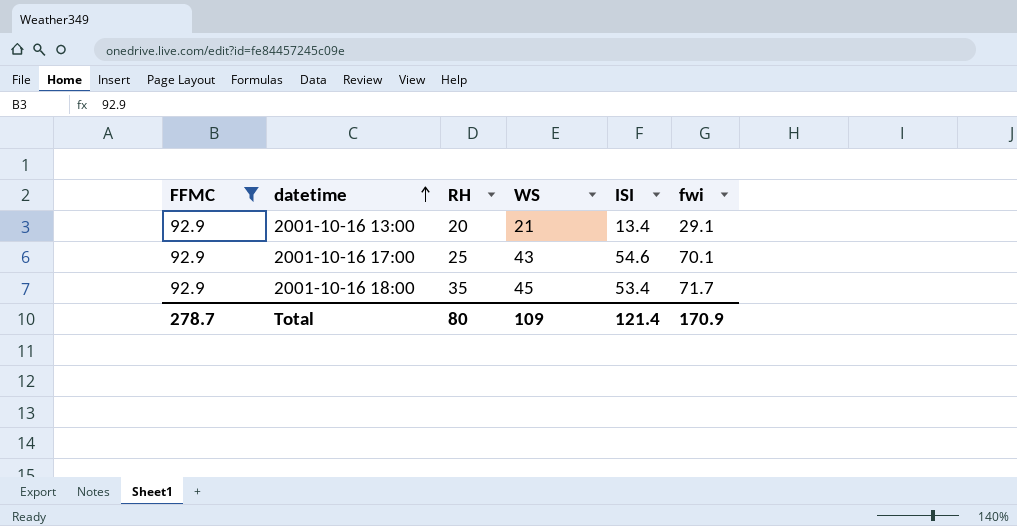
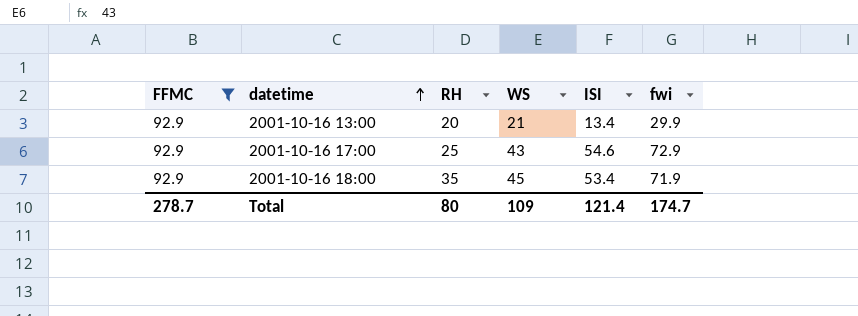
2001-10-16 13:00 | fwi: 29.1 -> 29.9
2001-10-16 17:00 | fwi: 70.1 -> 72.9
2001-10-16 18:00 | fwi: 71.7 -> 71.9
Total | fwi: 170.9 -> 174.7

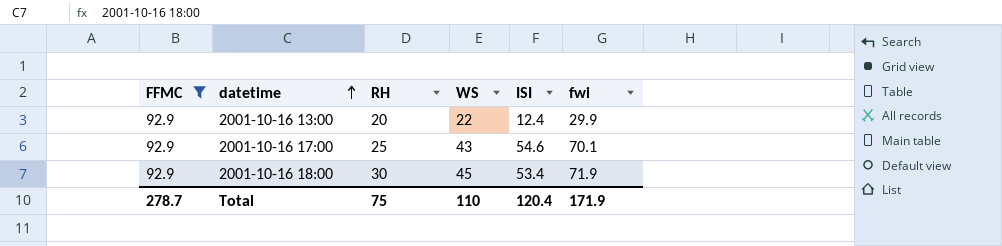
2001-10-16 13:00 | WS: 21 -> 22
2001-10-16 13:00 | ISI: 13.4 -> 12.4
2001-10-16 17:00 | fwi: 72.9 -> 70.1
2001-10-16 18:00 | RH: 35 -> 30
Total | RH: 80 -> 75
Total | WS: 109 -> 110
Total | ISI: 121.4 -> 120.4
Total | fwi: 174.7 -> 171.9

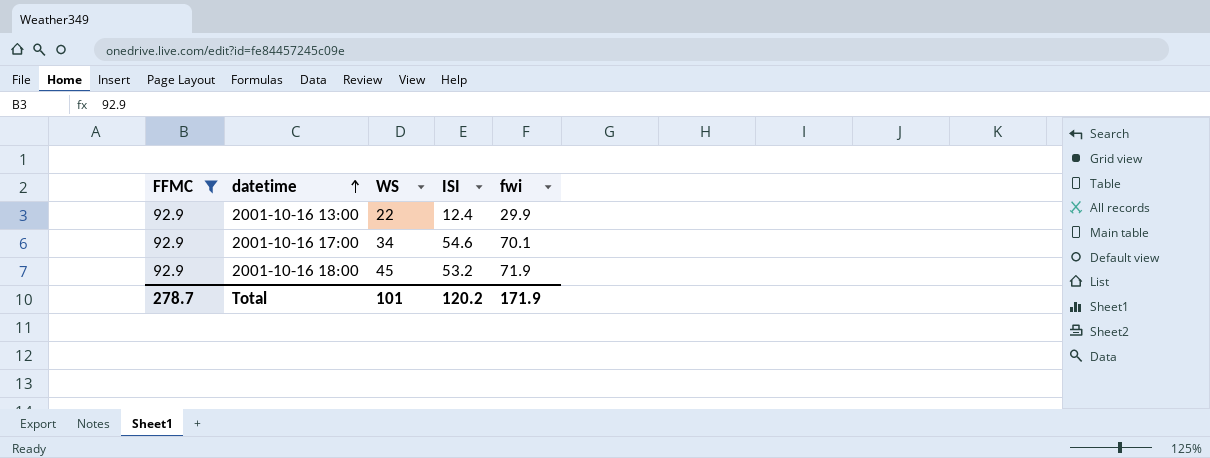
column RH | position: 3 -> none
2001-10-16 17:00 | WS: 43 -> 34
2001-10-16 18:00 | ISI: 53.4 -> 53.2
Total | WS: 110 -> 101
Total | ISI: 120.4 -> 120.2

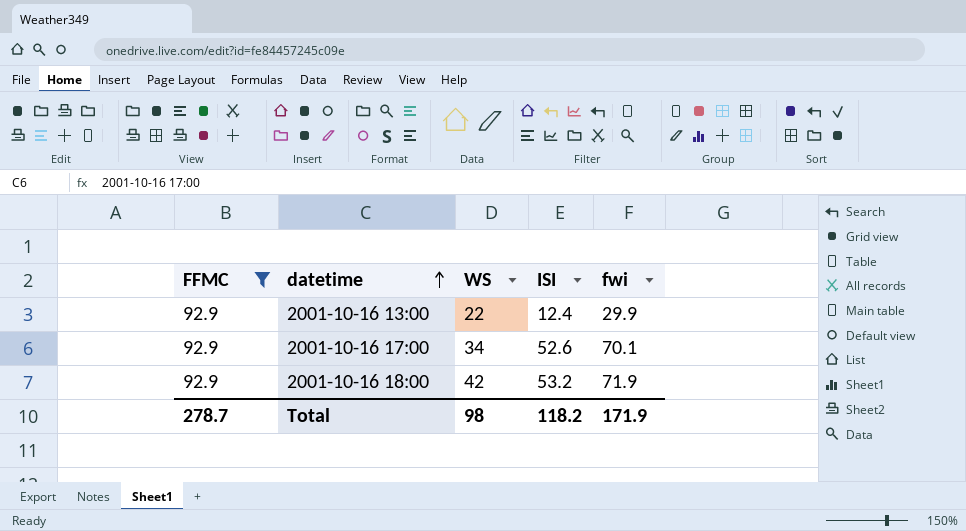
2001-10-16 17:00 | ISI: 54.6 -> 52.6
2001-10-16 18:00 | WS: 45 -> 42
Total | WS: 101 -> 98
Total | ISI: 120.2 -> 118.2

